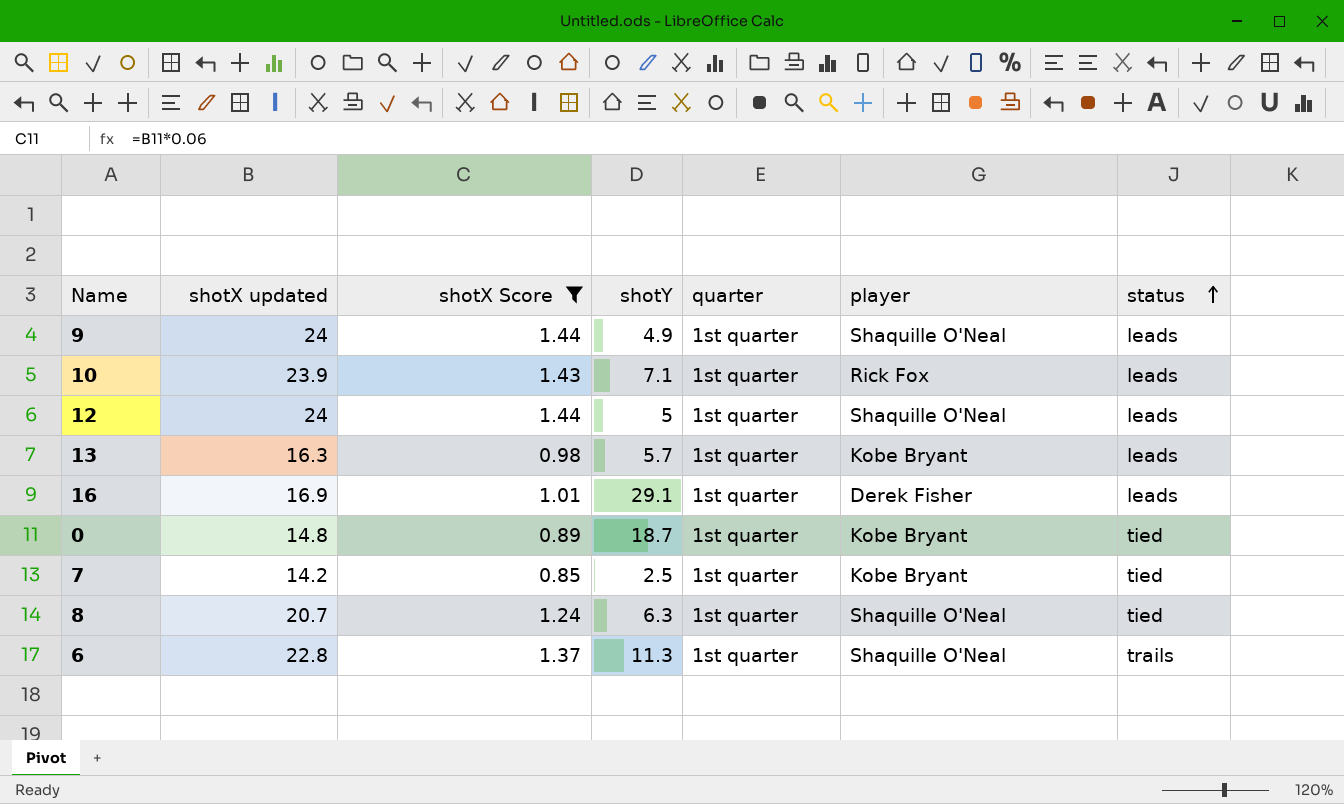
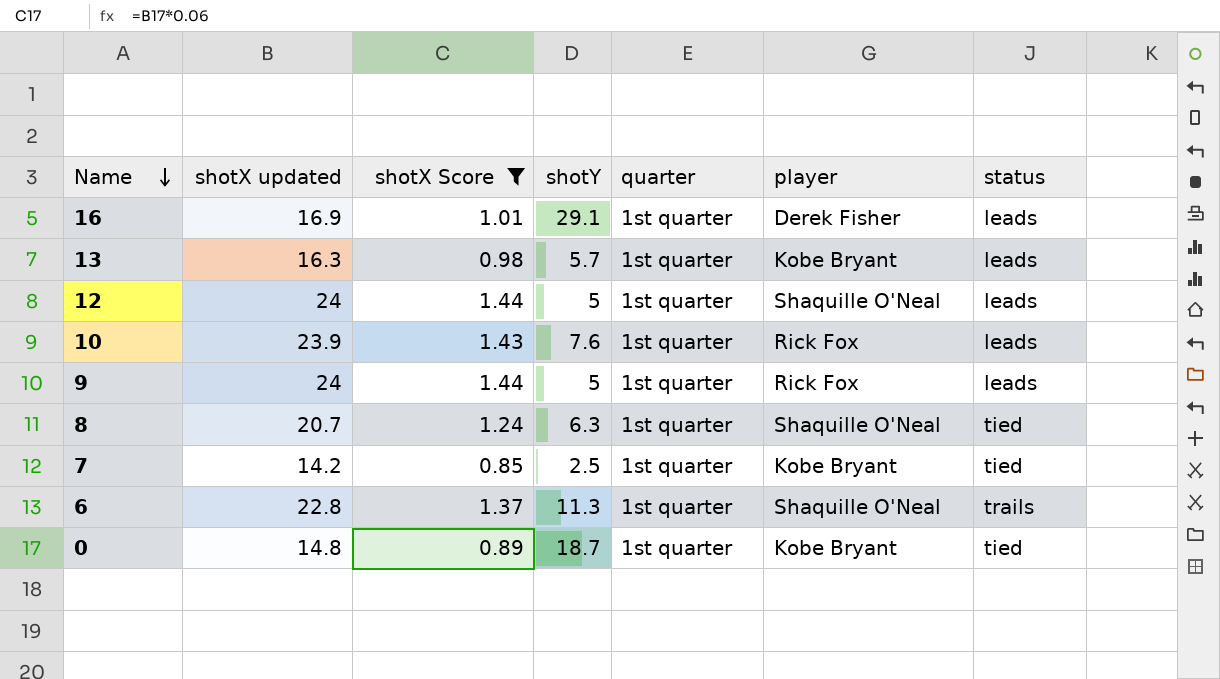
row order: status ascending -> Name descending
10 | shotY: 7.1 -> 7.6
9 | shotY: 4.9 -> 5
9 | player: Shaquille O'Neal -> Rick Fox

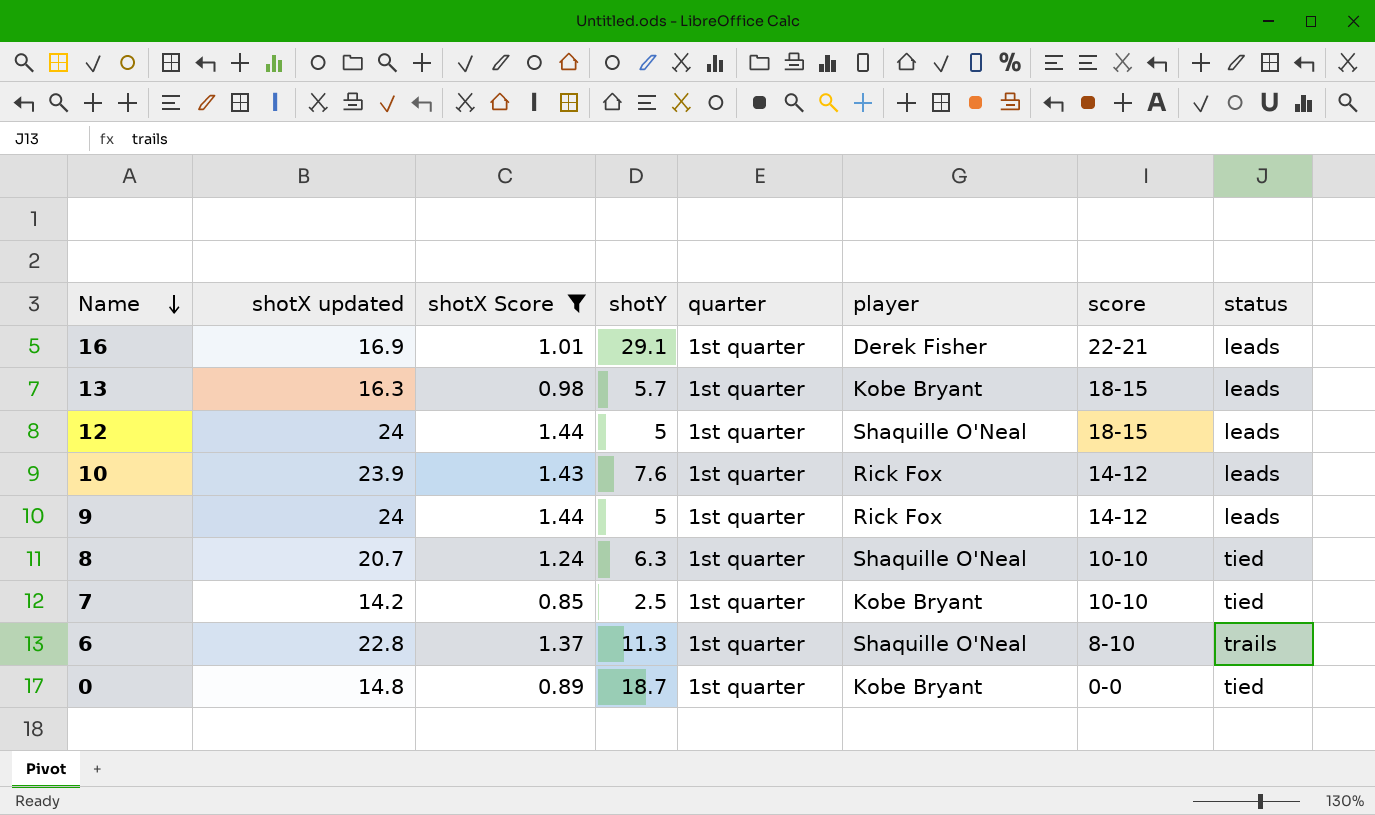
column score | position: none -> 7

